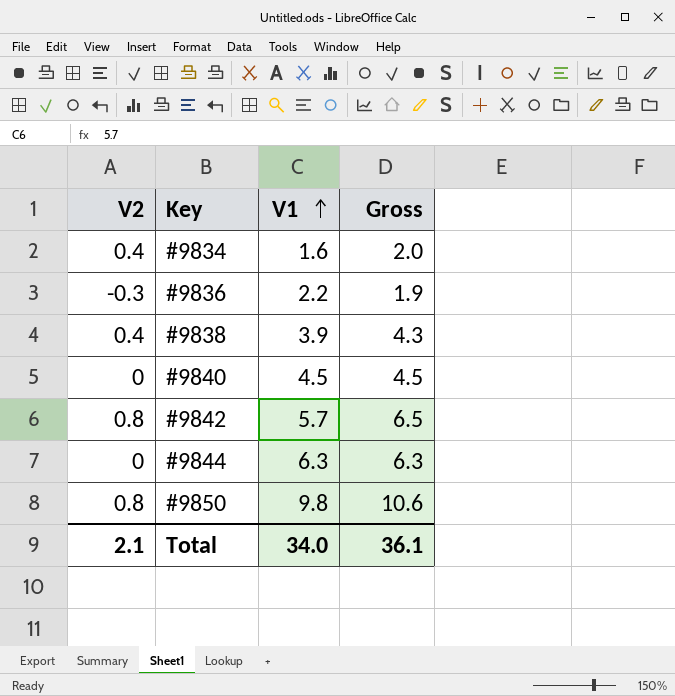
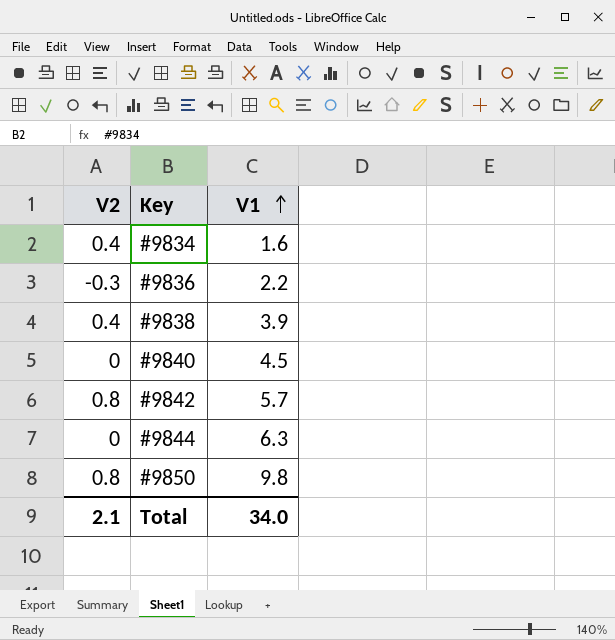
column Gross | formula: [V2] + [V1] -> none

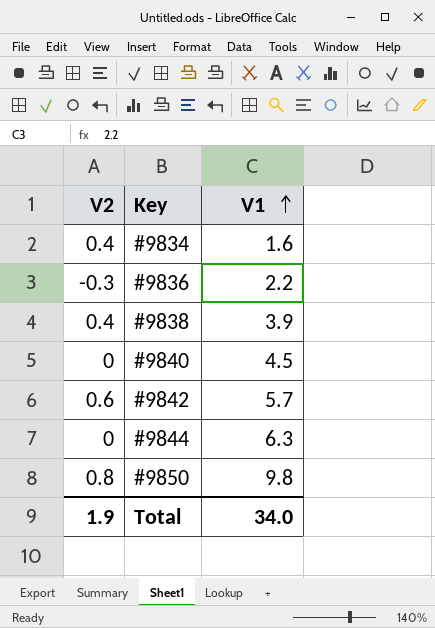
#9842 | V2: 0.8 -> 0.6
Total | V2: 2.1 -> 1.9

